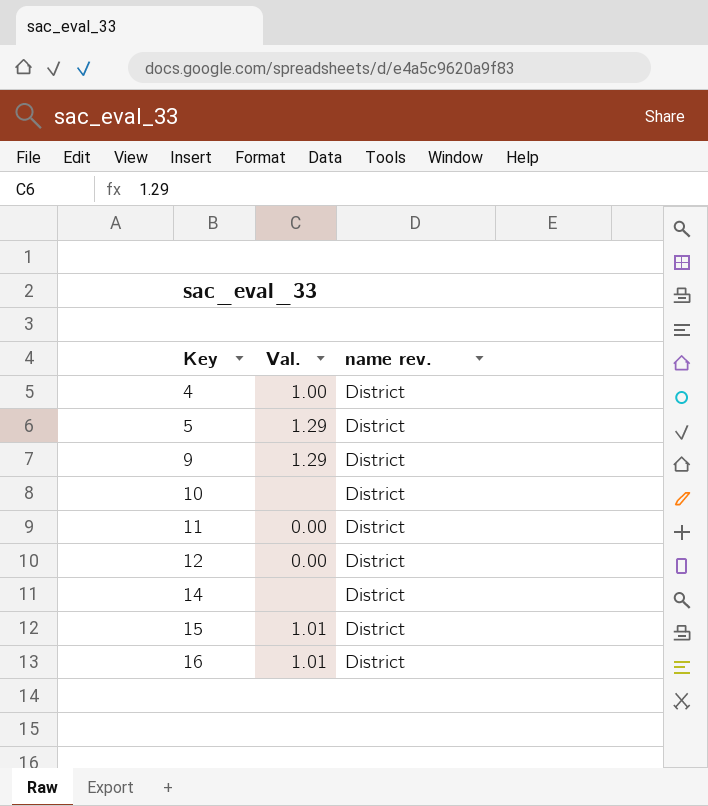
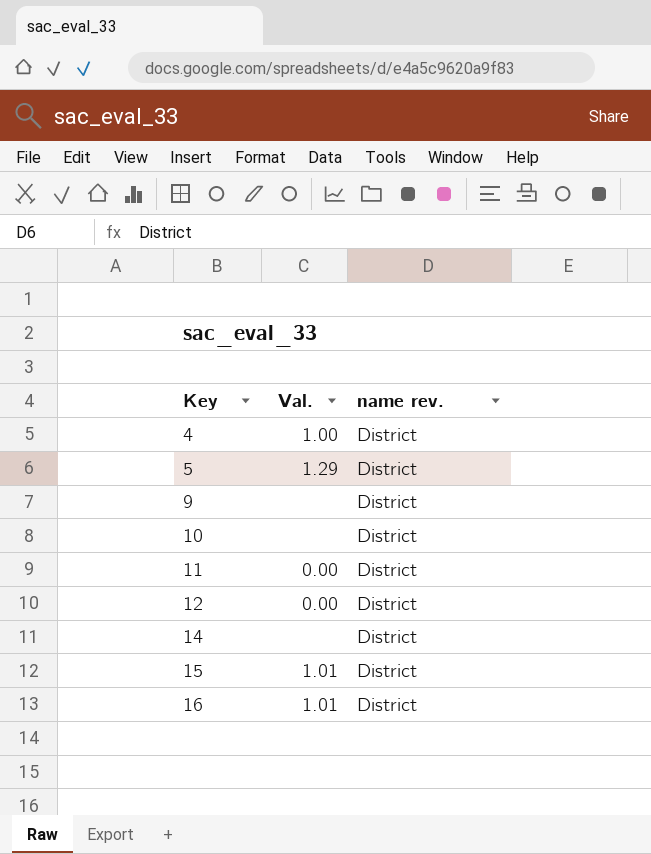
9 | Val.: 1.29 -> none

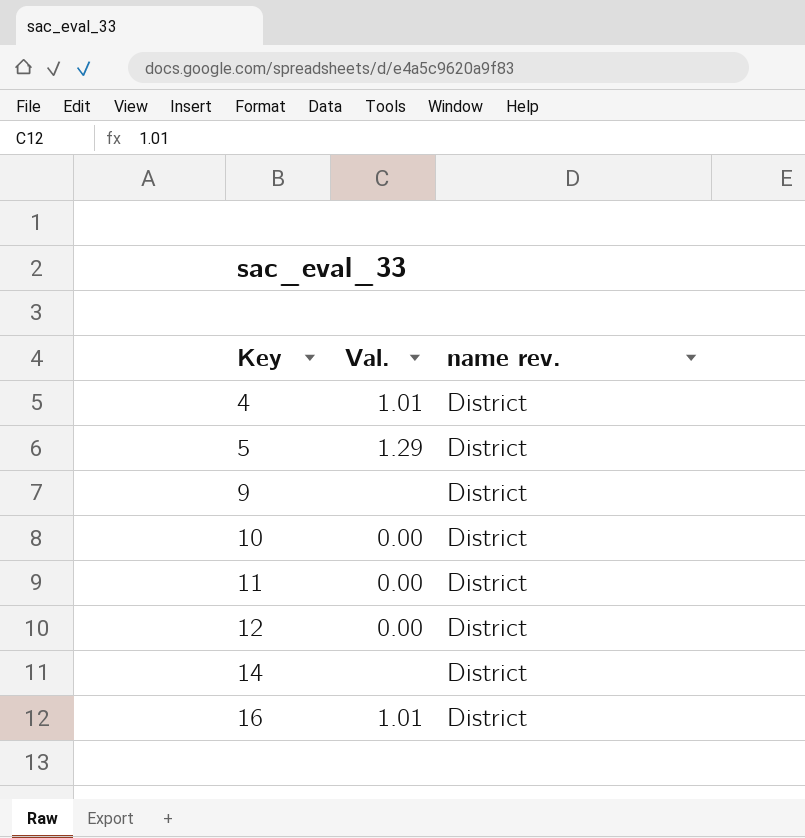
row 15: 1.01 | District -> none
4 | Val.: 1.00 -> 1.01
10 | Val.: none -> 0.00

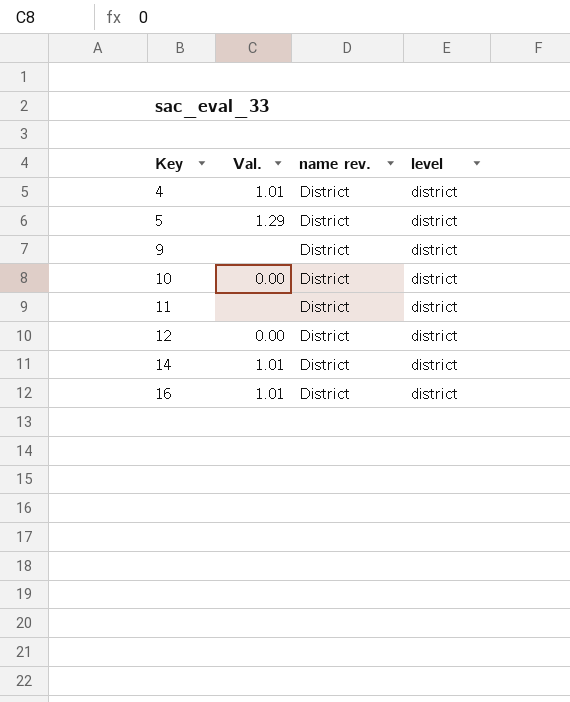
column level | position: none -> 4
11 | Val.: 0.00 -> none
14 | Val.: none -> 1.01

